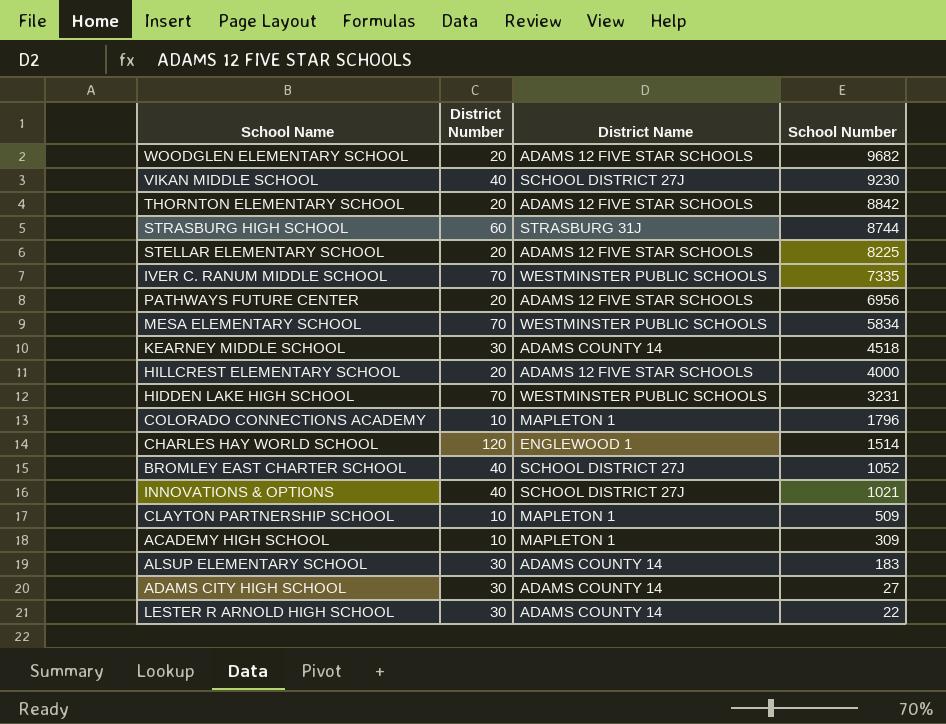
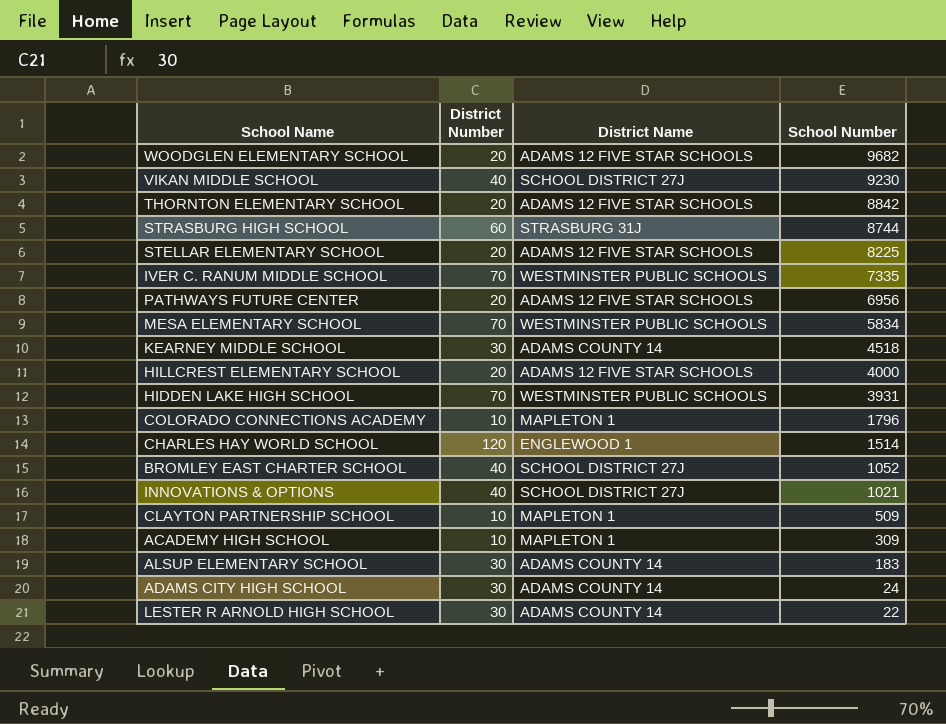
HIDDEN LAKE HIGH SCHOOL | School Number: 3231 -> 3931
ADAMS CITY HIGH SCHOOL | School Number: 27 -> 24

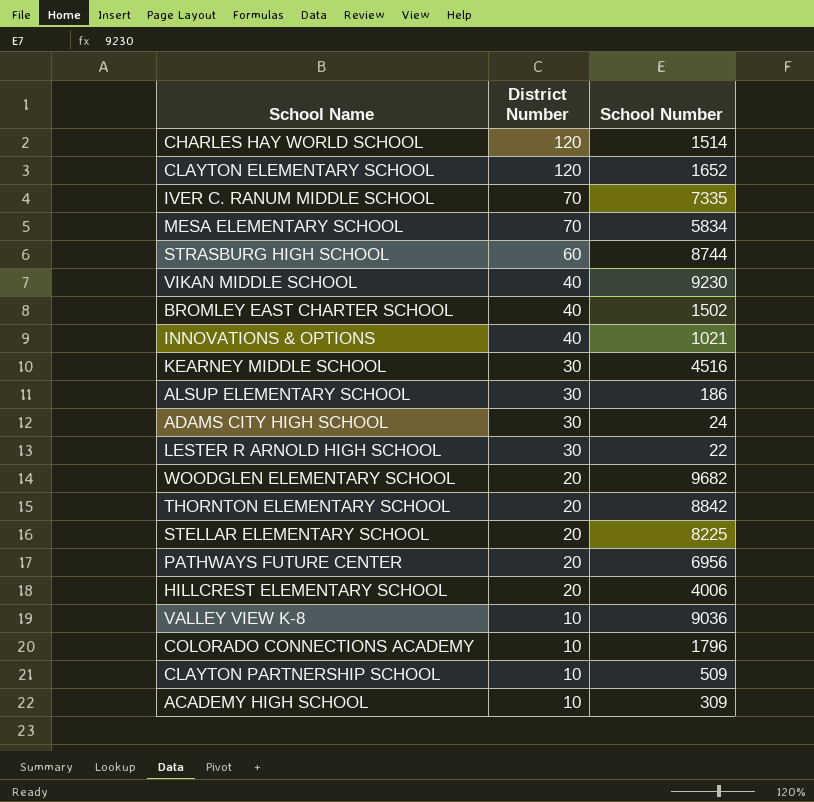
row order: School Number descending -> District Number descending
column District Name | position: 3 -> none
row HIDDEN LAKE HIGH SCHOOL: 70 | WESTMINSTER PUBLIC SCHOOLS | 3931 -> none
row CLAYTON ELEMENTARY SCHOOL: none -> 120 | 1652
BROMLEY EAST CHARTER SCHOOL | School Number: 1052 -> 1502
KEARNEY MIDDLE SCHOOL | School Number: 4518 -> 4516
ALSUP ELEMENTARY SCHOOL | School Number: 183 -> 186
HILLCREST ELEMENTARY SCHOOL | School Number: 4000 -> 4006
row VALLEY VIEW K-8: none -> 10 | 9036

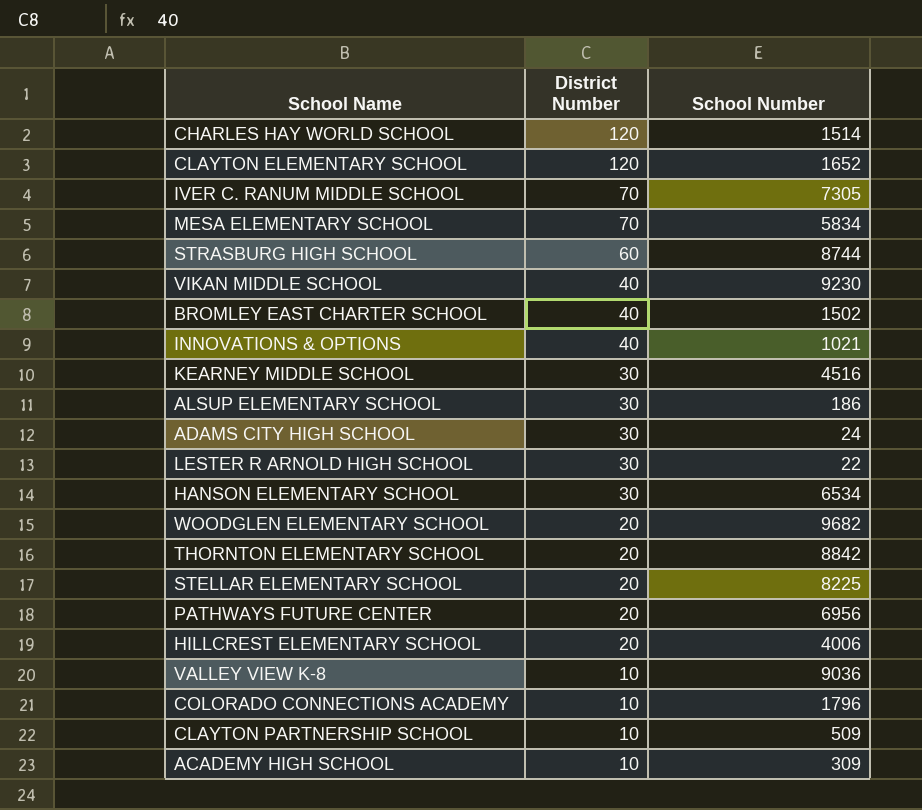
IVER C. RANUM MIDDLE SCHOOL | School Number: 7335 -> 7305
row HANSON ELEMENTARY SCHOOL: none -> 30 | 6534

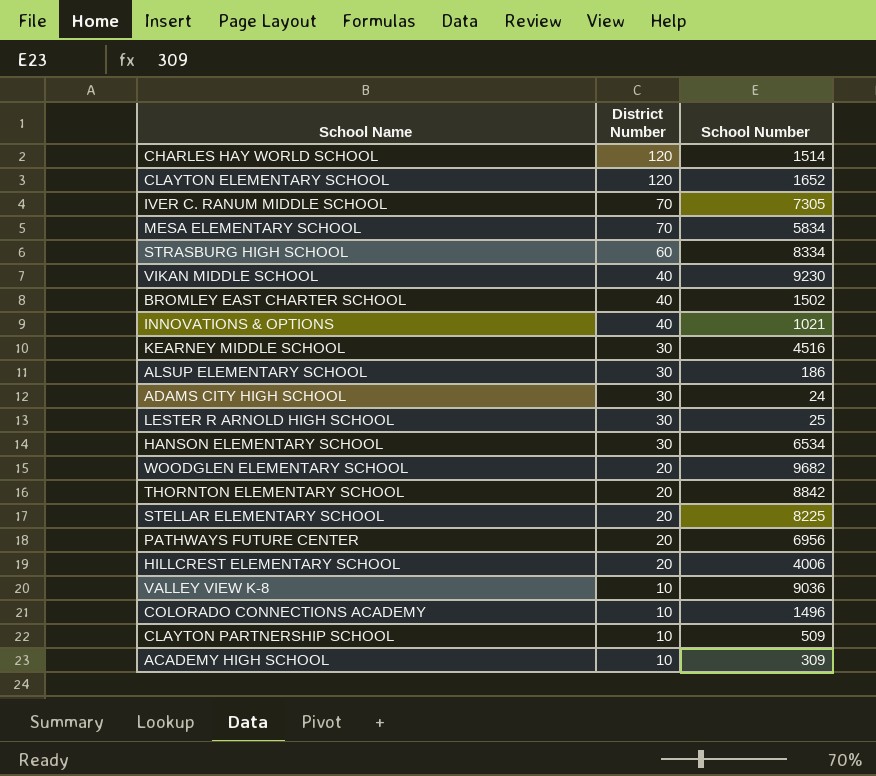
STRASBURG HIGH SCHOOL | School Number: 8744 -> 8334
LESTER R ARNOLD HIGH SCHOOL | School Number: 22 -> 25
COLORADO CONNECTIONS ACADEMY | School Number: 1796 -> 1496

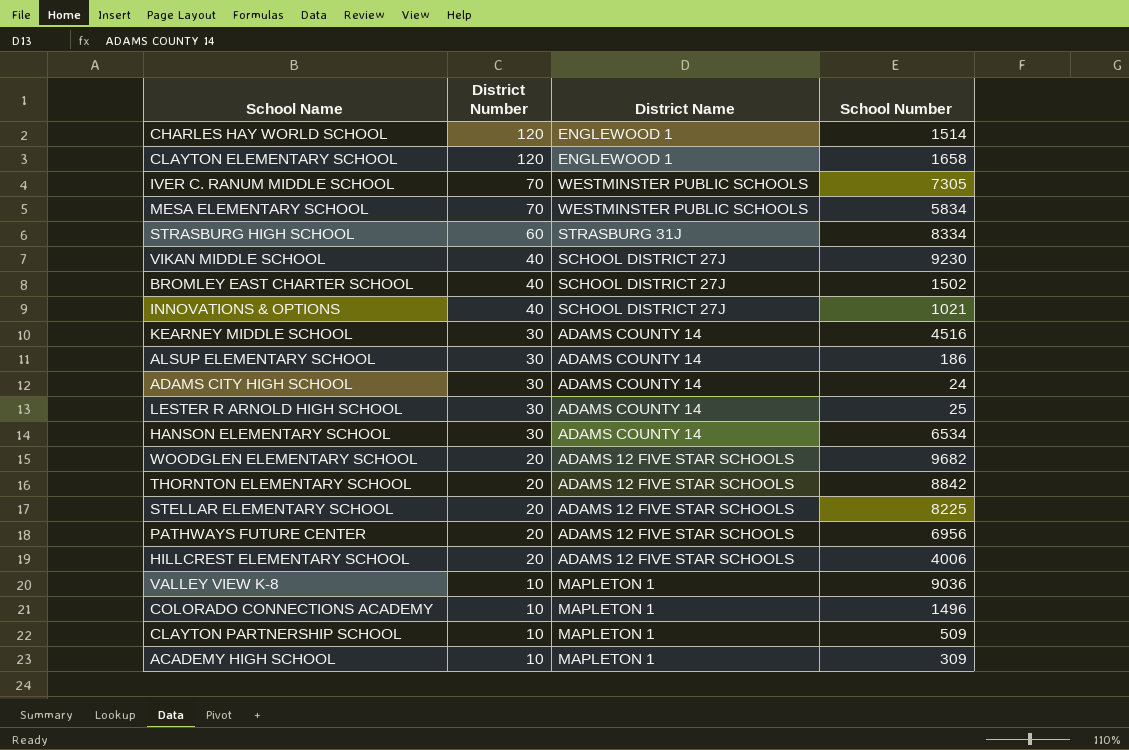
column District Name | position: none -> 3
CLAYTON ELEMENTARY SCHOOL | School Number: 1652 -> 1658

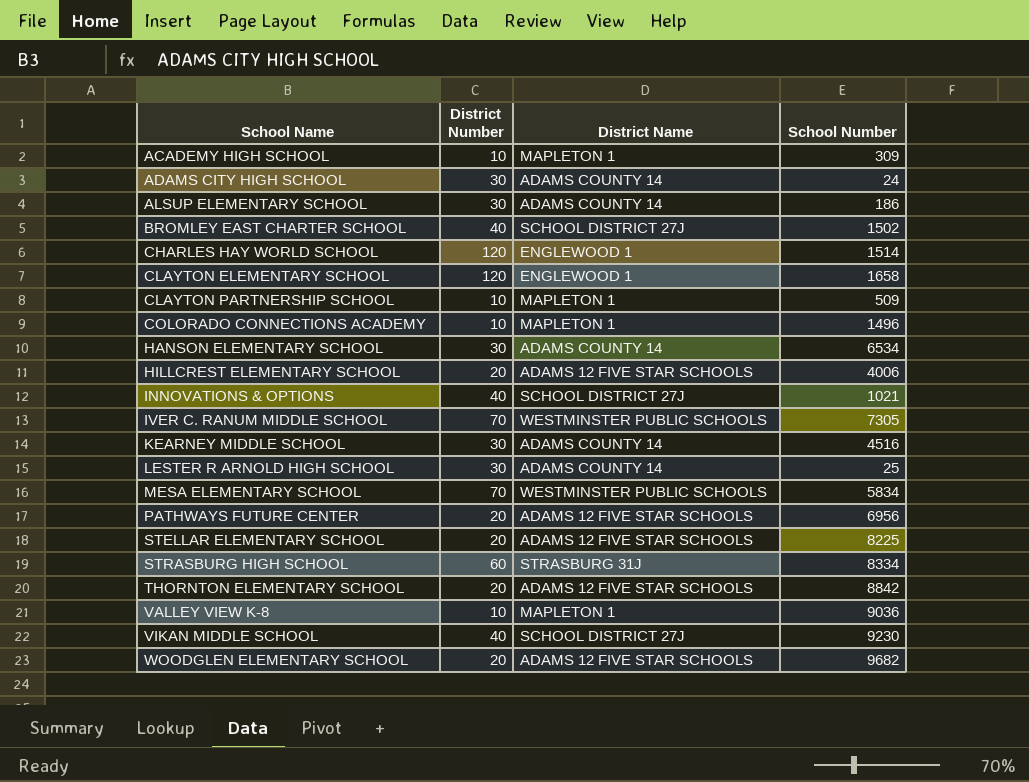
row order: District Number descending -> School Name ascending

